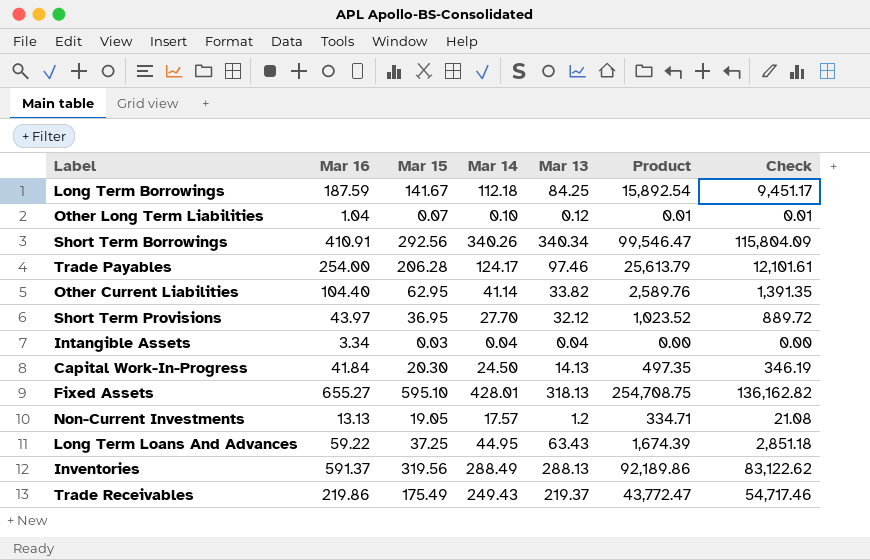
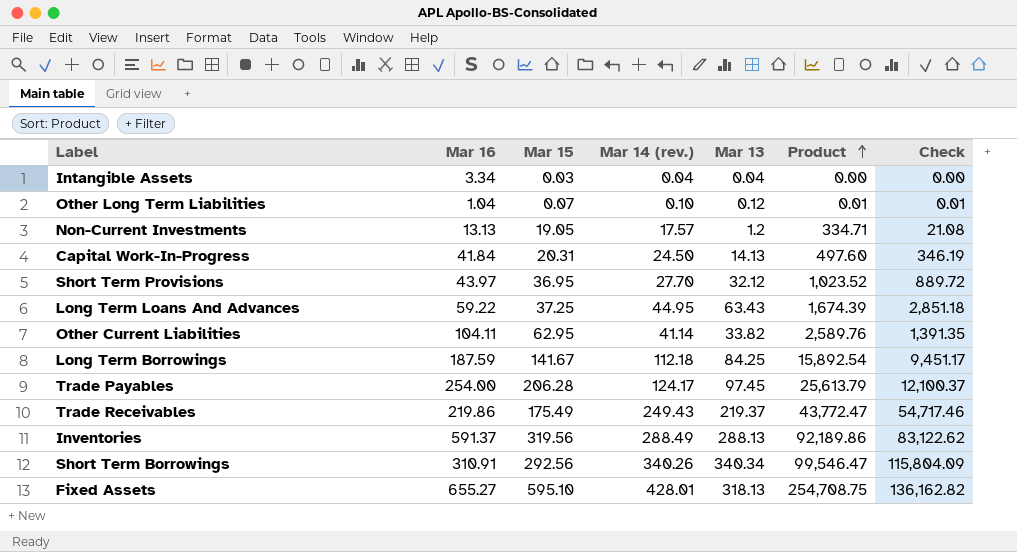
row order: none -> Product ascending
column name: Mar 14 -> Mar 14 (rev.)
Capital Work-In-Progress | Mar 15: 20.30 -> 20.31
Capital Work-In-Progress | Product: 497.35 -> 497.60
Other Current Liabilities | Mar 16: 104.40 -> 104.11
Trade Payables | Mar 13: 97.46 -> 97.45
Trade Payables | Check: 12,101.61 -> 12,100.37
Short Term Borrowings | Mar 16: 410.91 -> 310.91

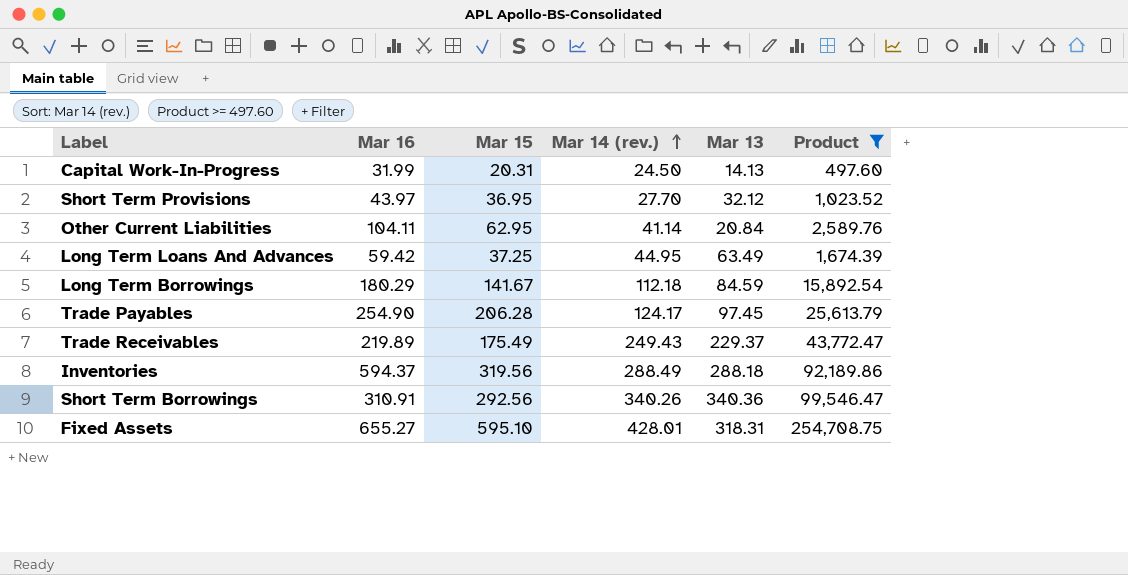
filter: none -> Product >= 497.60
row order: Product ascending -> Mar 14 (rev.) ascending
column Check | formula: [Mar 14 (rev.)] * [Mar 13] -> none
Capital Work-In-Progress | Mar 16: 41.84 -> 31.99
Other Current Liabilities | Mar 13: 33.82 -> 20.84
Long Term Loans And Advances | Mar 16: 59.22 -> 59.42
Long Term Loans And Advances | Mar 13: 63.43 -> 63.49
Long Term Borrowings | Mar 16: 187.59 -> 180.29
Long Term Borrowings | Mar 13: 84.25 -> 84.59
Trade Payables | Mar 16: 254.00 -> 254.90
Trade Receivables | Mar 16: 219.86 -> 219.89
Trade Receivables | Mar 13: 219.37 -> 229.37
Inventories | Mar 16: 591.37 -> 594.37
Inventories | Mar 13: 288.13 -> 288.18
Short Term Borrowings | Mar 13: 340.34 -> 340.36
Fixed Assets | Mar 13: 318.13 -> 318.31

